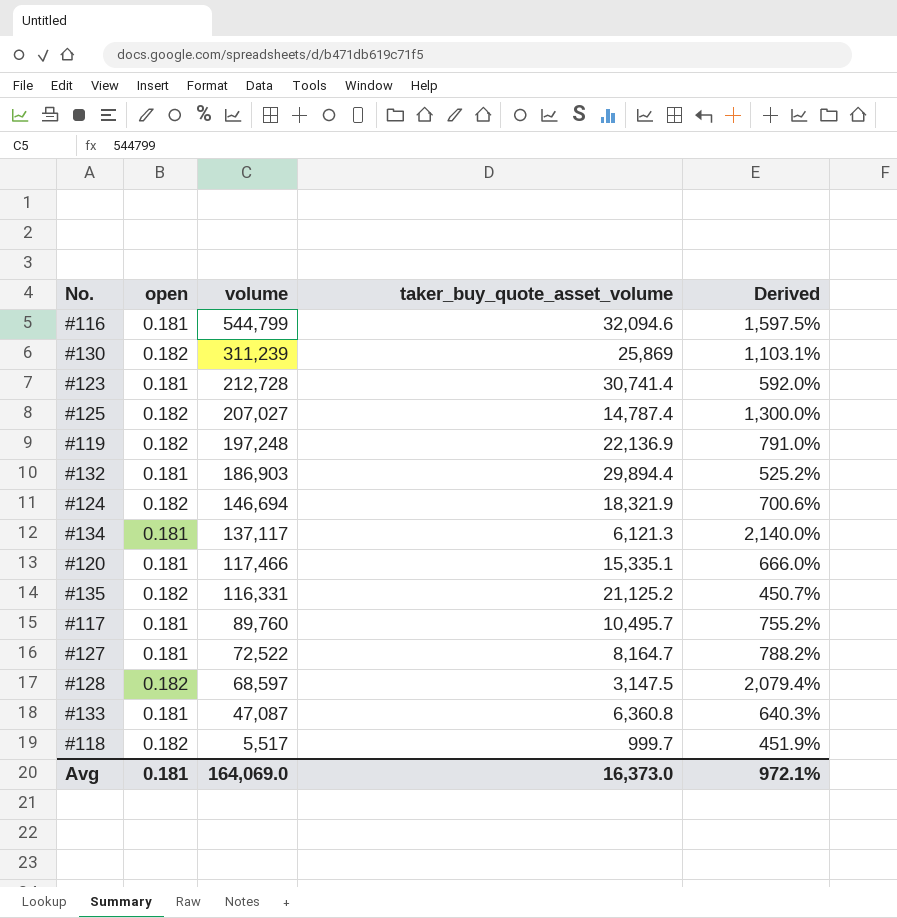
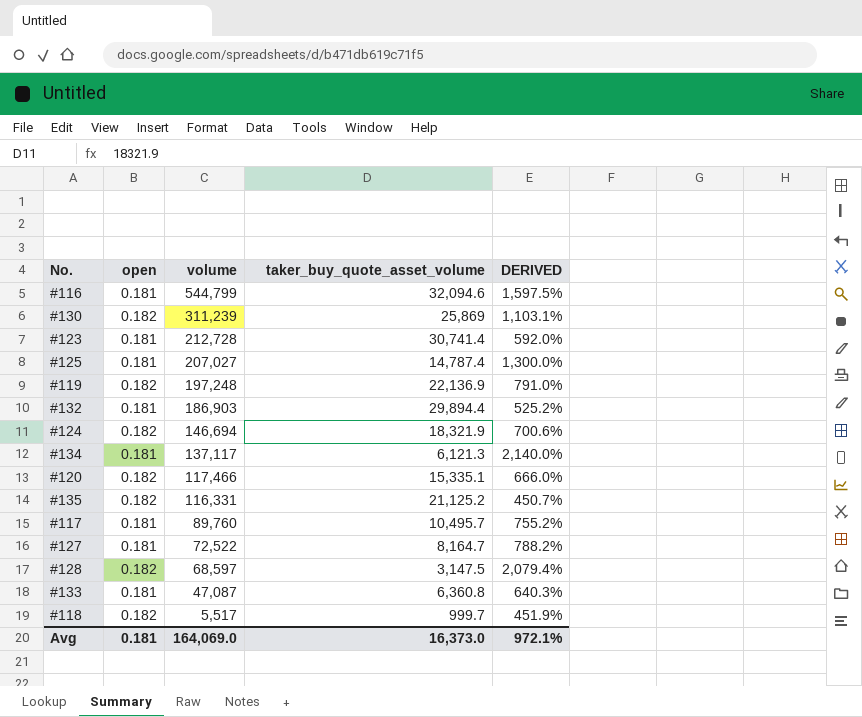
column name: Derived -> DERIVED
#125 | open: 0.182 -> 0.181
#120 | open: 0.181 -> 0.182

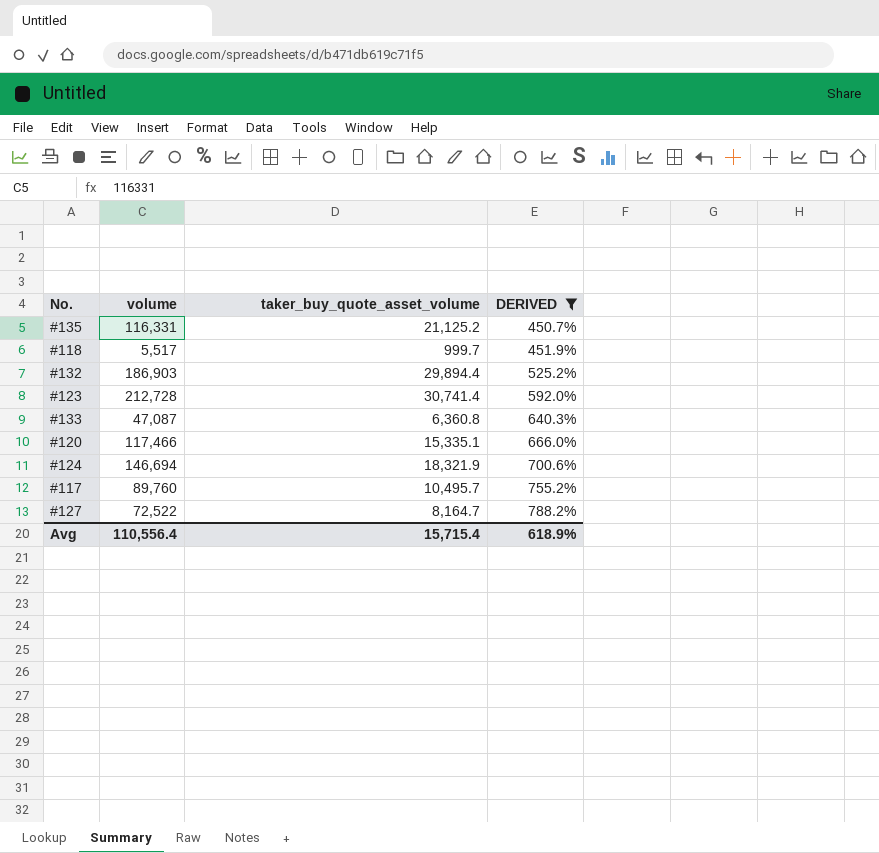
filter: none -> DERIVED <= 788.2%
row order: volume descending -> DERIVED ascending
column open | position: 2 -> none
Avg | volume: 164,069.0 -> 110,556.4
Avg | taker_buy_quote_asset_volume: 16,373.0 -> 15,715.4
Avg | DERIVED: 972.1% -> 618.9%

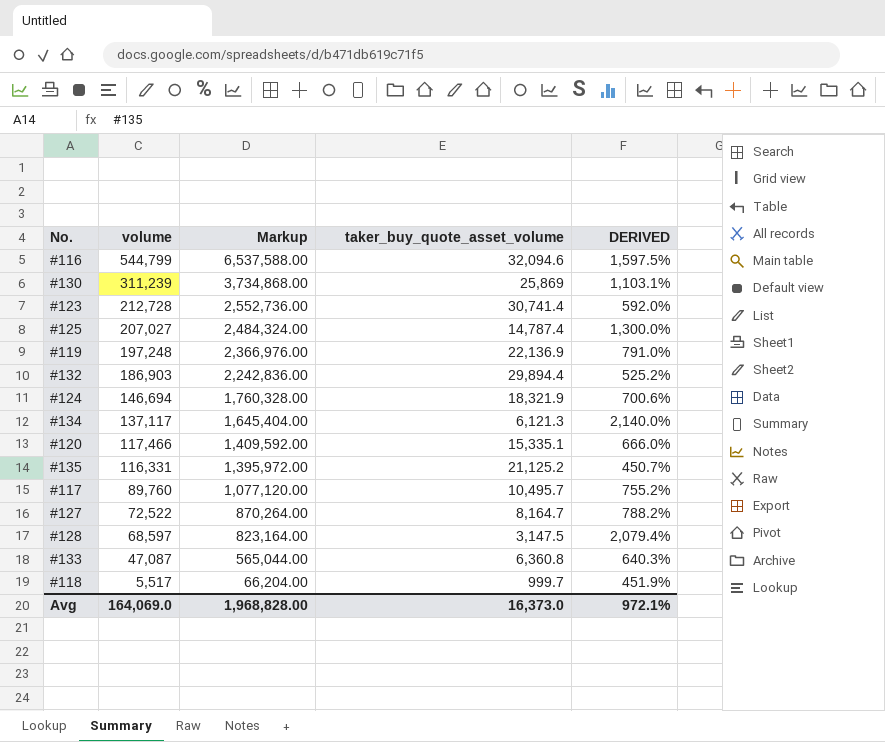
filter: DERIVED <= 788.2% -> none
row order: DERIVED ascending -> volume descending
column Markup | formula: none -> [volume] * 12
Avg | volume: 110,556.4 -> 164,069.0
Avg | taker_buy_quote_asset_volume: 15,715.4 -> 16,373.0
Avg | DERIVED: 618.9% -> 972.1%

